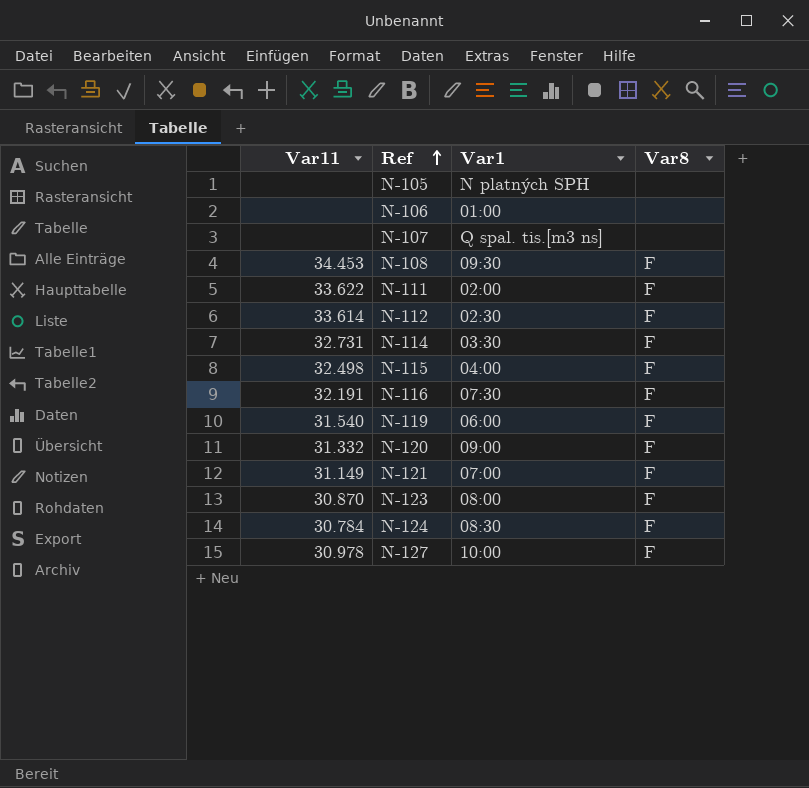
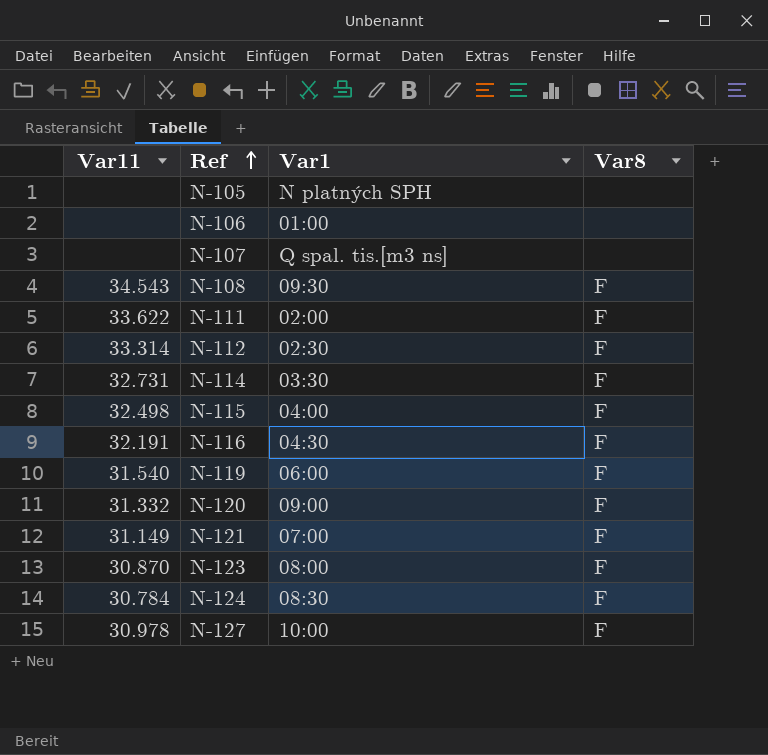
N-108 | Var11: 34.453 -> 34.543
N-112 | Var11: 33.614 -> 33.314
N-116 | Var1: 07:30 -> 04:30

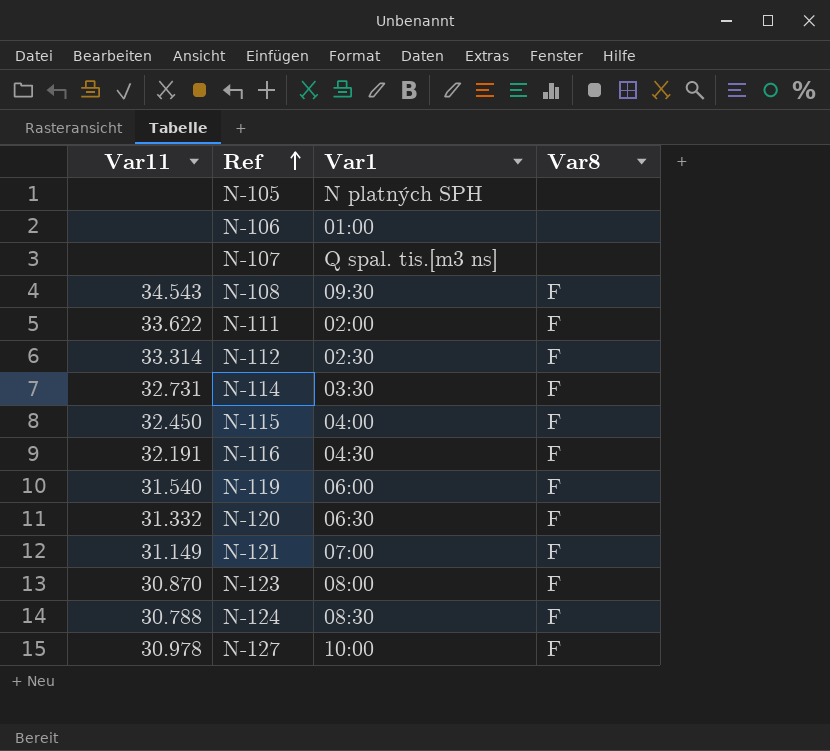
N-115 | Var11: 32.498 -> 32.450
N-120 | Var1: 09:00 -> 06:30
N-124 | Var11: 30.784 -> 30.788

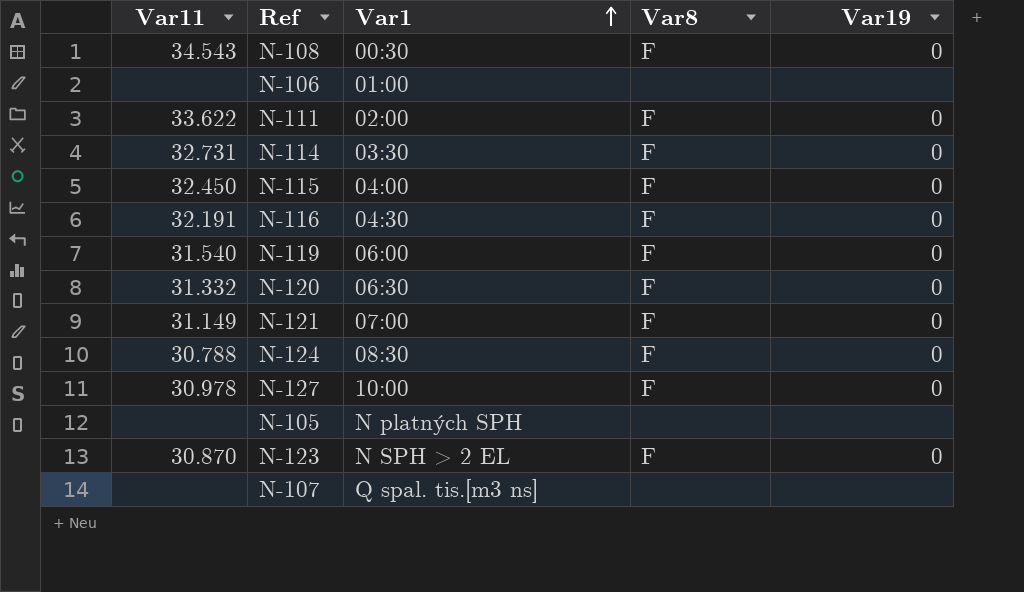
row order: Ref ascending -> Var1 ascending
column Var19 | position: none -> 5
row N-112: 33.314 | 02:30 | F -> none
N-108 | Var1: 09:30 -> 00:30
N-123 | Var1: 08:00 -> N SPH > 2 EL

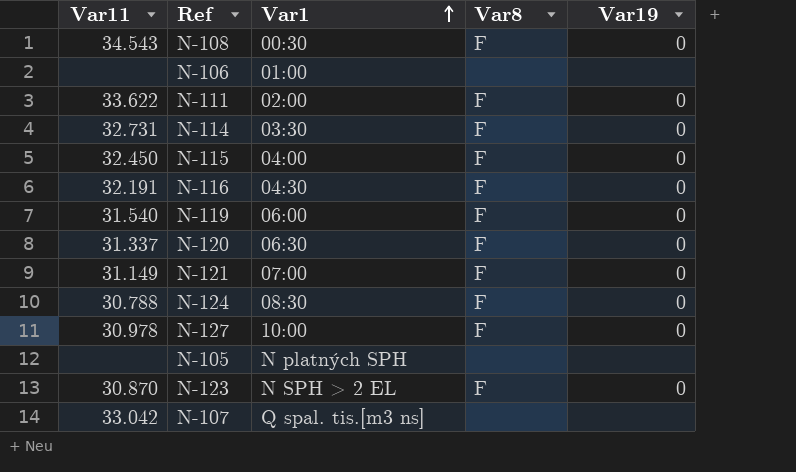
N-120 | Var11: 31.332 -> 31.337
N-107 | Var11: none -> 33.042

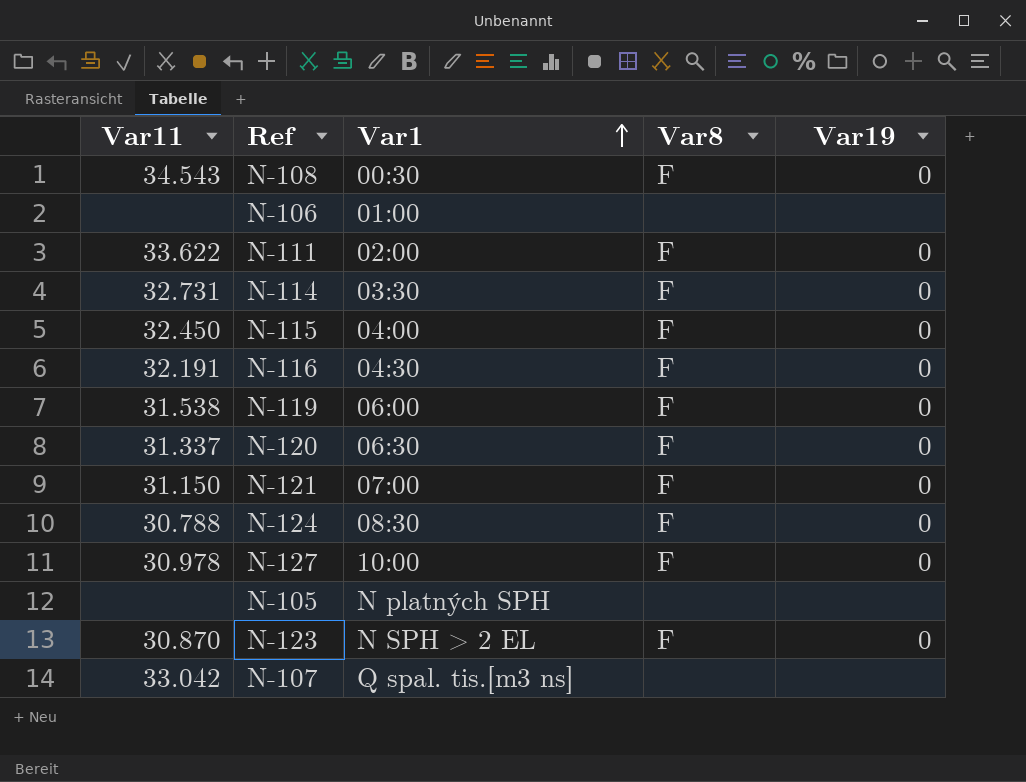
N-119 | Var11: 31.540 -> 31.538
N-121 | Var11: 31.149 -> 31.150

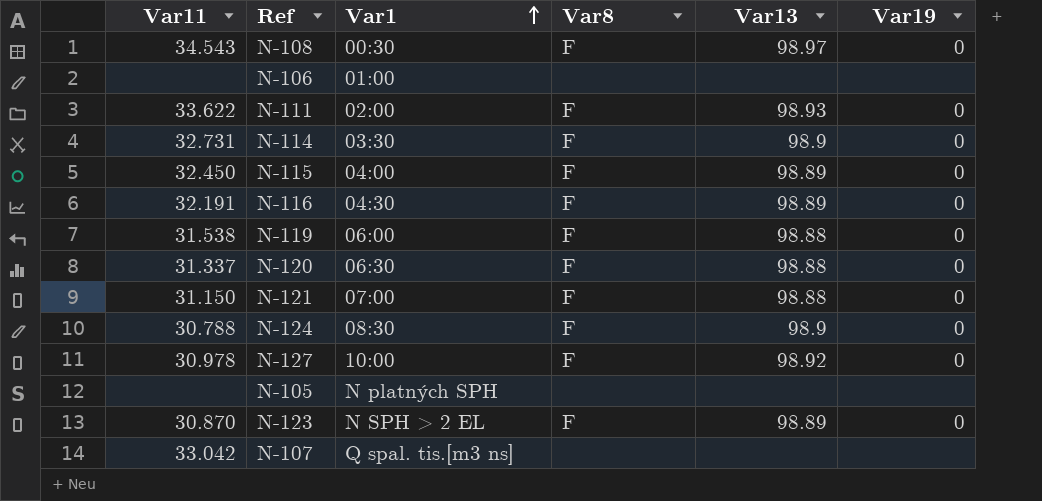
column Var13 | position: none -> 5

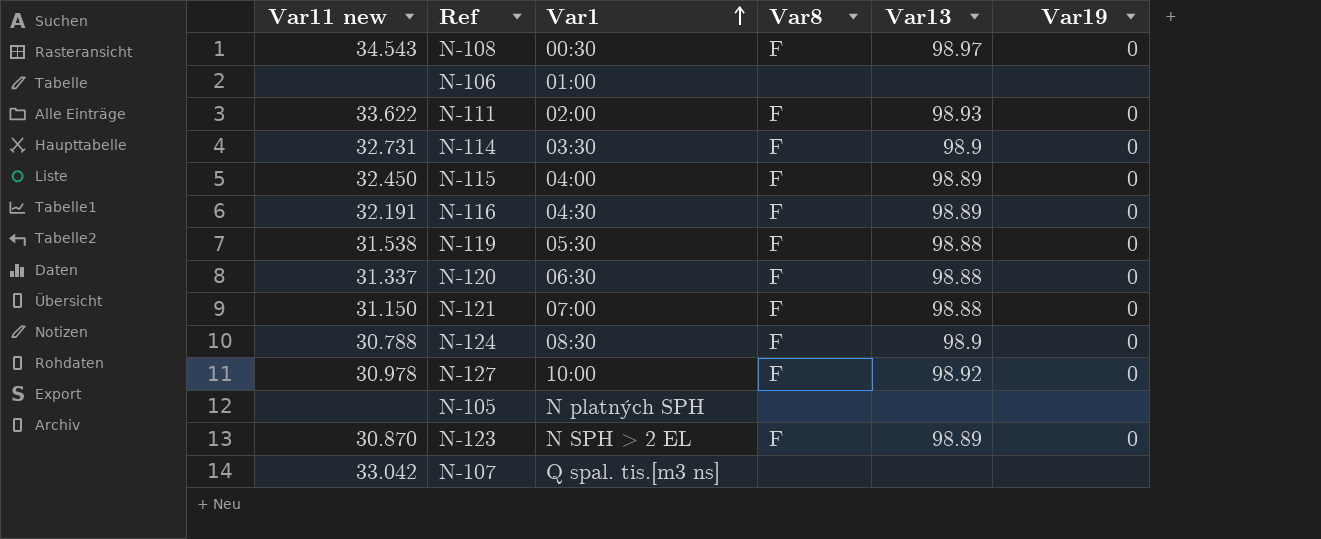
column name: Var11 -> Var11 new
N-119 | Var1: 06:00 -> 05:30

